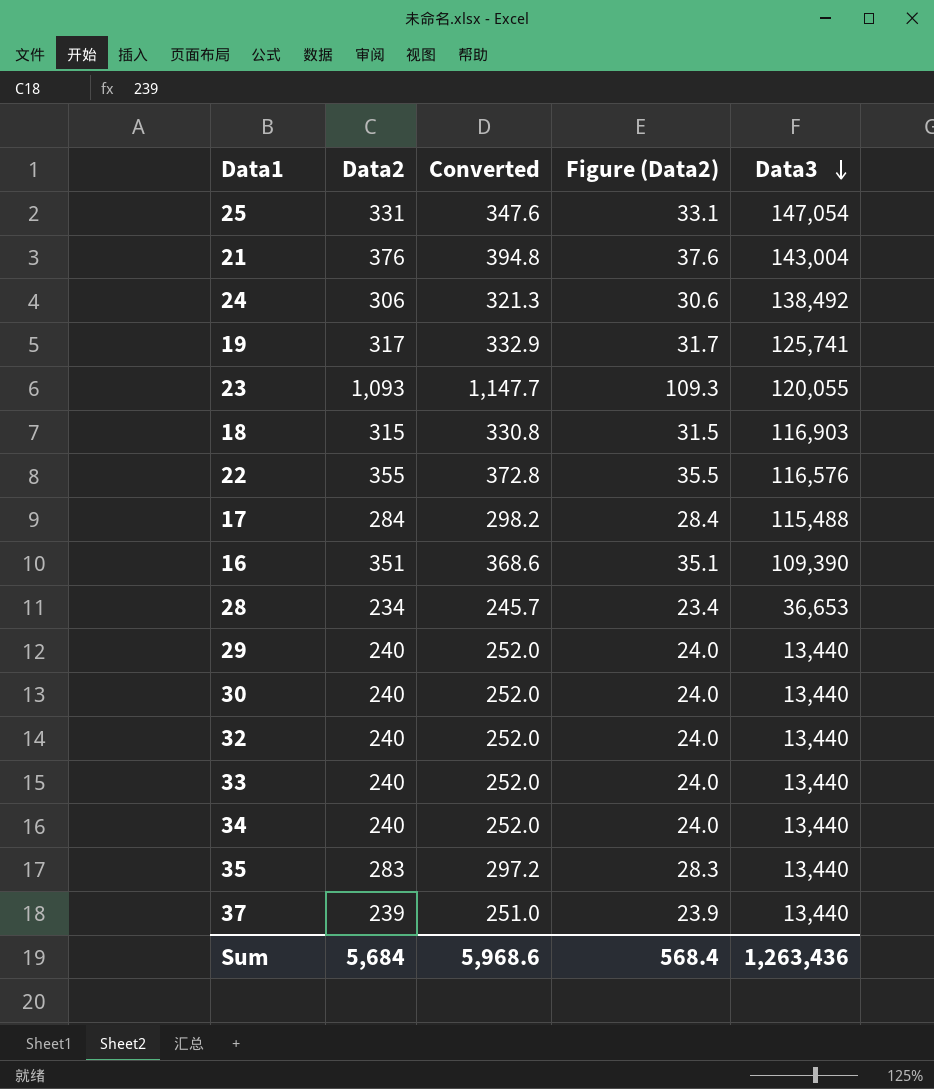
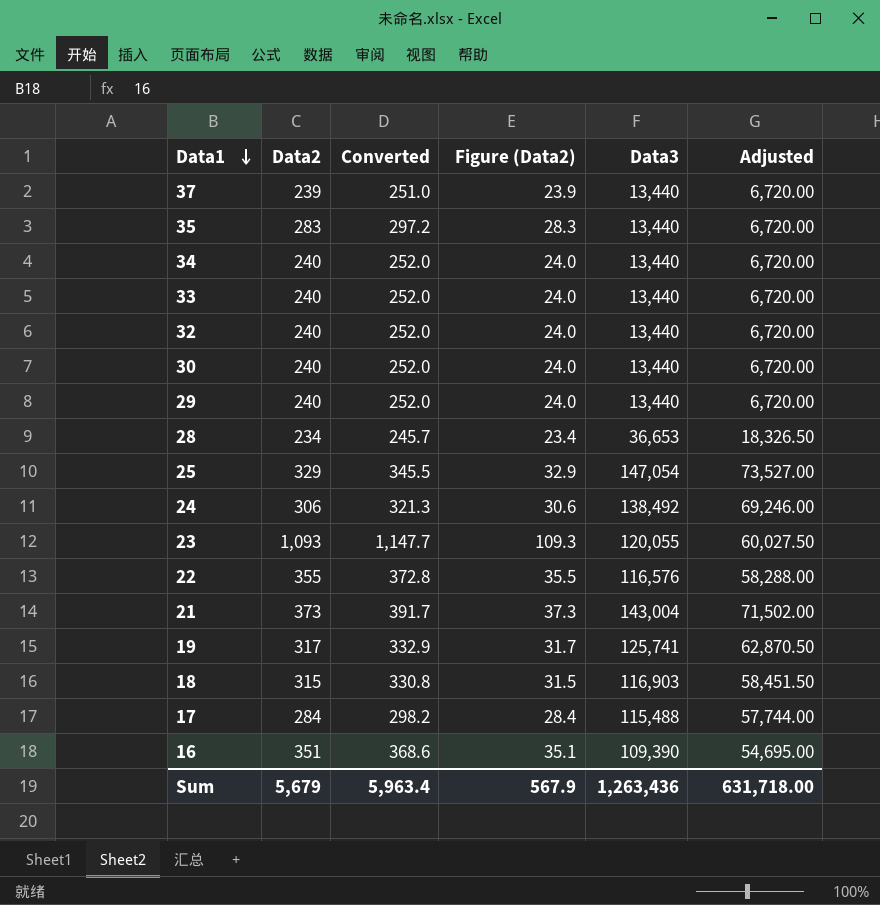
row order: Data3 descending -> Data1 descending
column Adjusted | formula: none -> [Data3] * 0.5
25 | Data2: 331 -> 329
25 | Converted: 347.6 -> 345.5
25 | Figure (Data2): 33.1 -> 32.9
21 | Data2: 376 -> 373
21 | Converted: 394.8 -> 391.7
21 | Figure (Data2): 37.6 -> 37.3
Sum | Data2: 5,684 -> 5,679
Sum | Converted: 5,968.6 -> 5,963.4
Sum | Figure (Data2): 568.4 -> 567.9

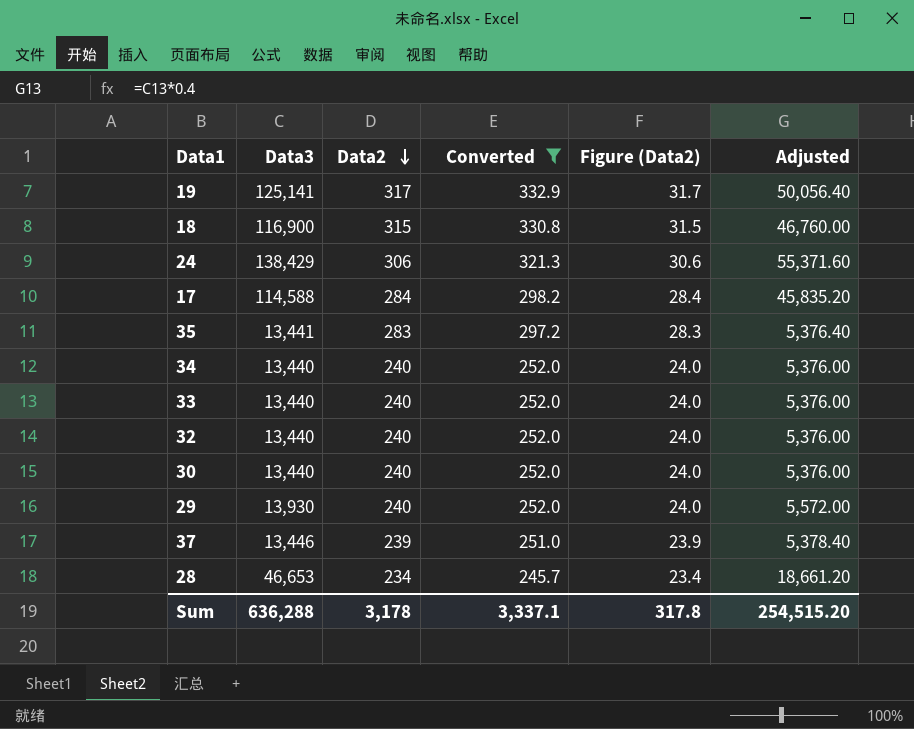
filter: none -> Converted <= 332.9
row order: Data1 descending -> Data2 descending
column Data3 | position: 5 -> 2
column Adjusted | formula: [Data3] * 0.5 -> [Data3] * 0.4
19 | Data3: 125,741 -> 125,141
18 | Data3: 116,903 -> 116,900
24 | Data3: 138,492 -> 138,429
17 | Data3: 115,488 -> 114,588
35 | Data3: 13,440 -> 13,441
29 | Data3: 13,440 -> 13,930
37 | Data3: 13,440 -> 13,446
28 | Data3: 36,653 -> 46,653
Sum | Data3: 1,263,436 -> 636,288
Sum | Data2: 5,679 -> 3,178
Sum | Converted: 5,963.4 -> 3,337.1
Sum | Figure (Data2): 567.9 -> 317.8
Sum | Adjusted: 631,718.00 -> 254,515.20

